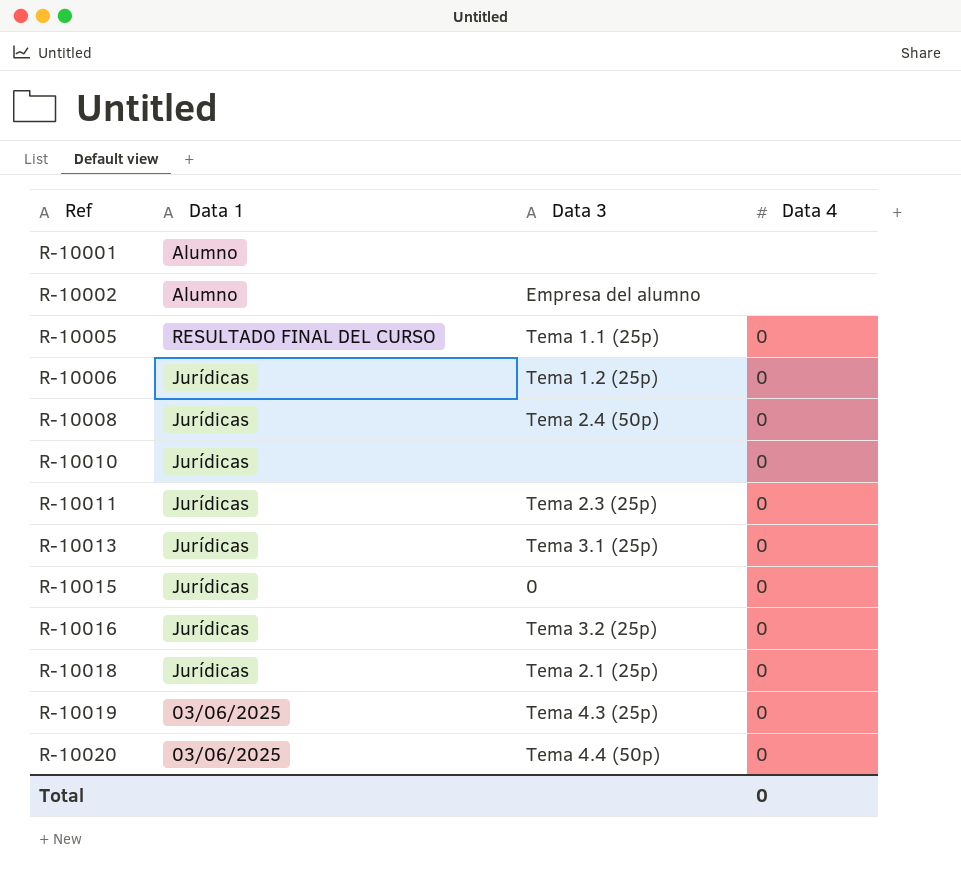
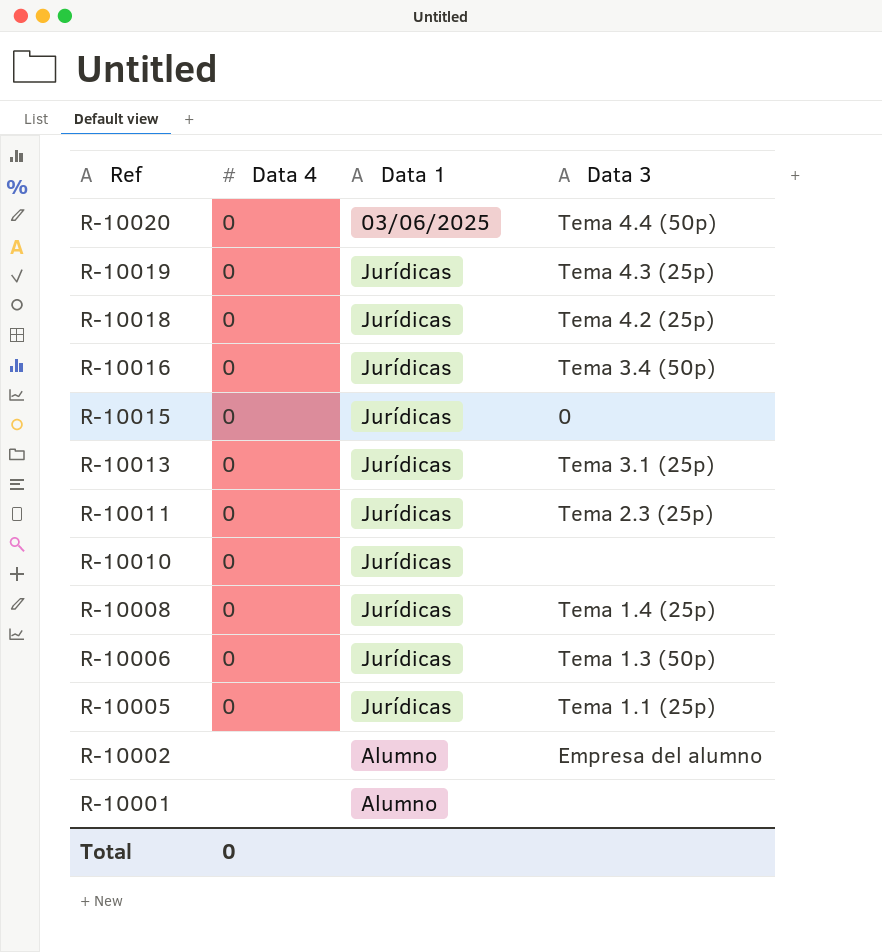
row order: Ref ascending -> Ref descending
column Data 4 | position: 4 -> 2
R-10019 | Data 1: 03/06/2025 -> Jurídicas
R-10018 | Data 3: Tema 2.1 (25p) -> Tema 4.2 (25p)
R-10016 | Data 3: Tema 3.2 (25p) -> Tema 3.4 (50p)
R-10008 | Data 3: Tema 2.4 (50p) -> Tema 1.4 (25p)
R-10006 | Data 3: Tema 1.2 (25p) -> Tema 1.3 (50p)
R-10005 | Data 1: RESULTADO FINAL DEL CURSO -> Jurídicas

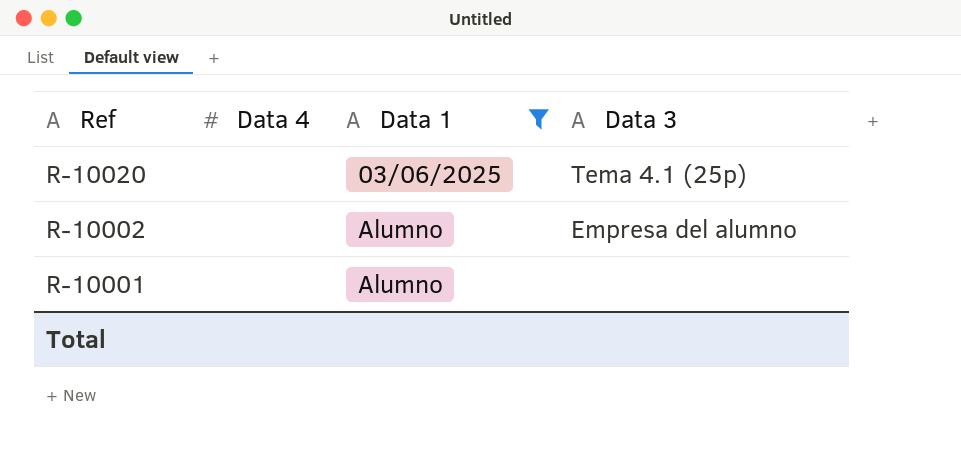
filter: none -> Data 1 != Jurídicas
R-10020 | Data 4: 0 -> none
R-10020 | Data 3: Tema 4.4 (50p) -> Tema 4.1 (25p)
Total | Data 4: 0 -> none

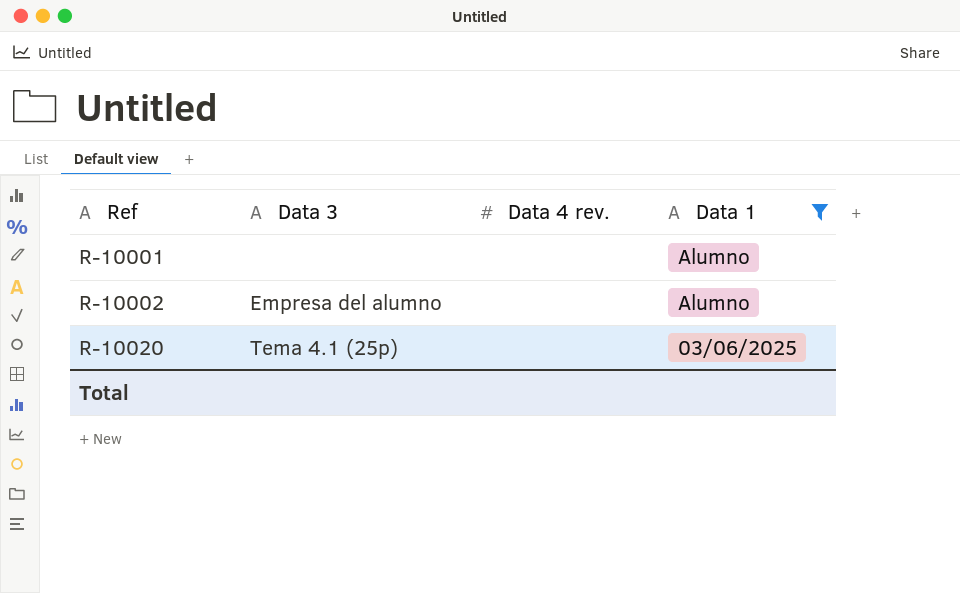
row order: Ref descending -> Ref ascending
column Data 3 | position: 4 -> 2
column name: Data 4 -> Data 4 rev.

